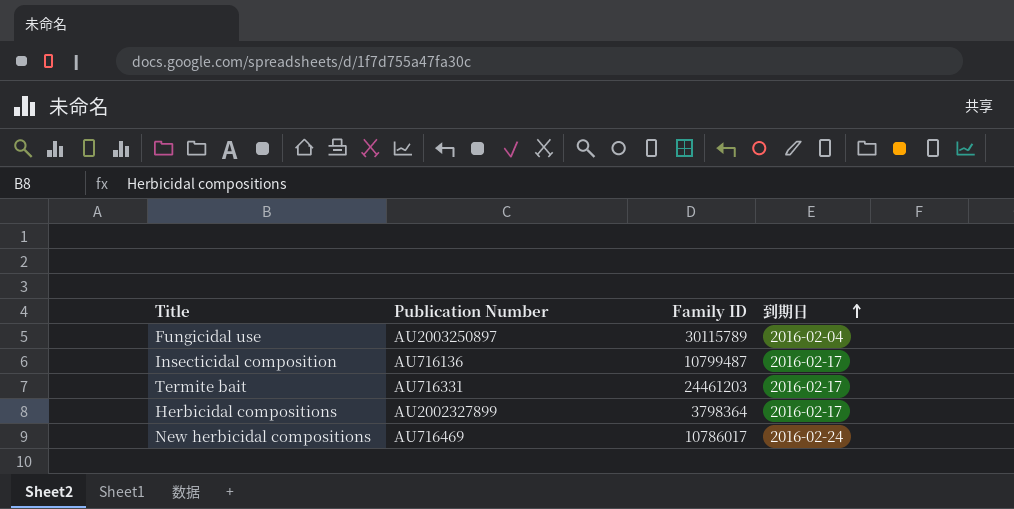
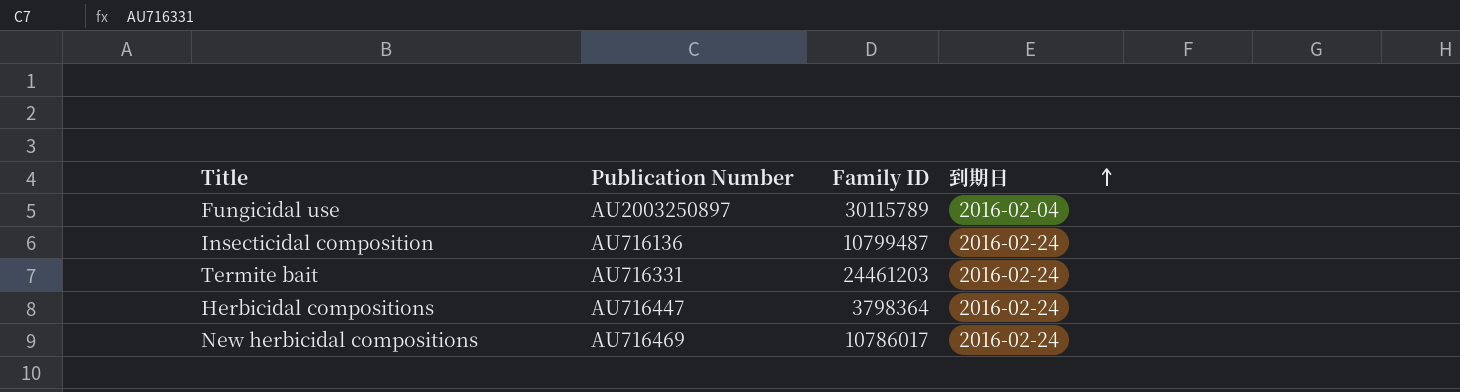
Insecticidal composition | 到期日: 2016-02-17 -> 2016-02-24
Termite bait | 到期日: 2016-02-17 -> 2016-02-24
Herbicidal compositions | Publication Number: AU2002327899 -> AU716447
Herbicidal compositions | 到期日: 2016-02-17 -> 2016-02-24

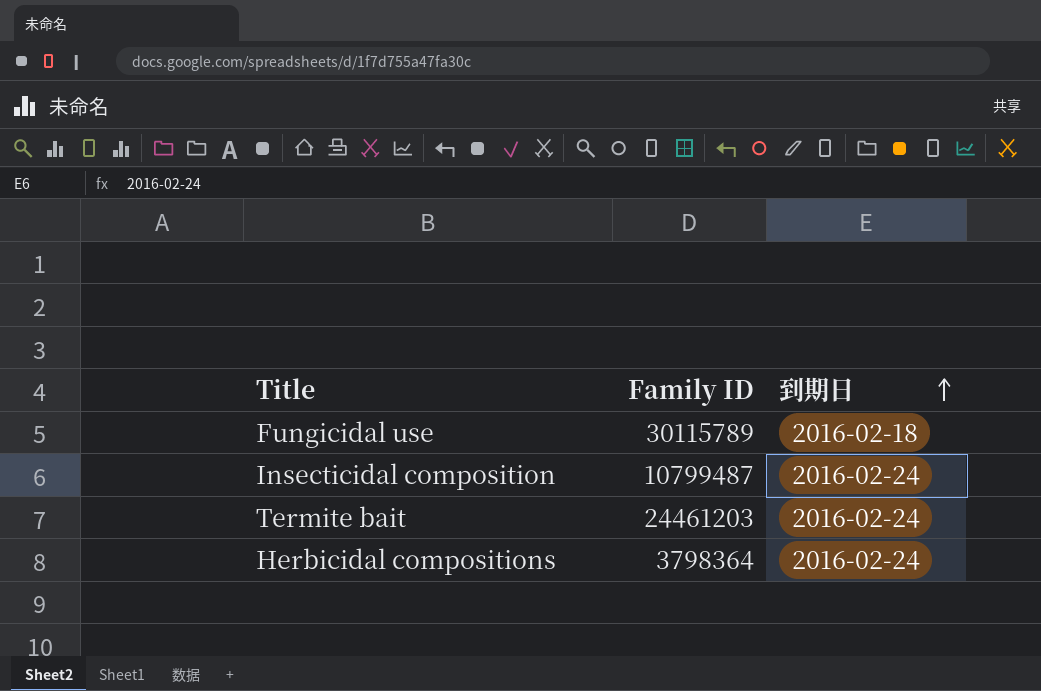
column Publication Number | position: 2 -> none
row New herbicidal compositions: AU716469 | 10786017 | 2016-02-24 -> none
Fungicidal use | 到期日: 2016-02-04 -> 2016-02-18

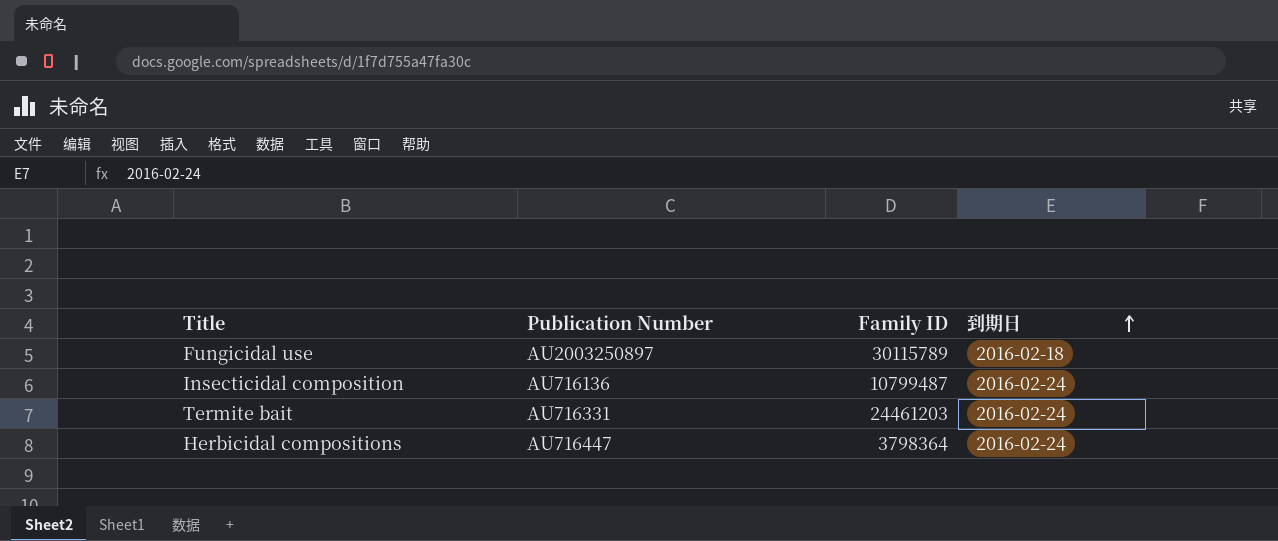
column Publication Number | position: none -> 2

